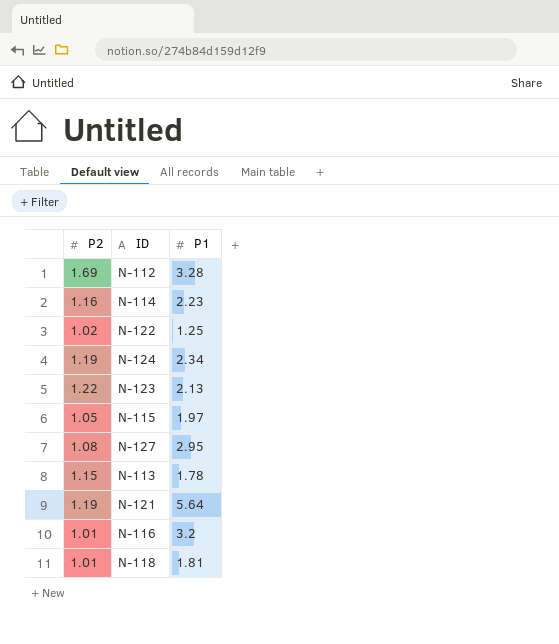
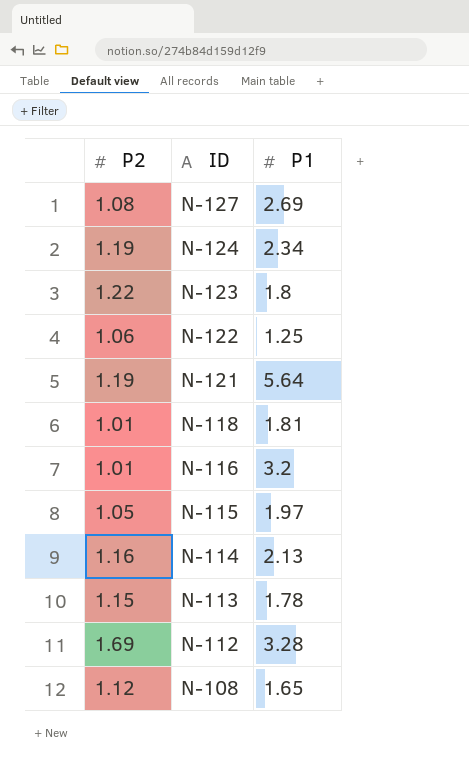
row order: none -> ID descending
N-127 | P1: 2.95 -> 2.69
N-123 | P1: 2.13 -> 1.8
N-122 | P2: 1.02 -> 1.06
N-114 | P1: 2.23 -> 2.13
row N-108: none -> 1.12 | 1.65

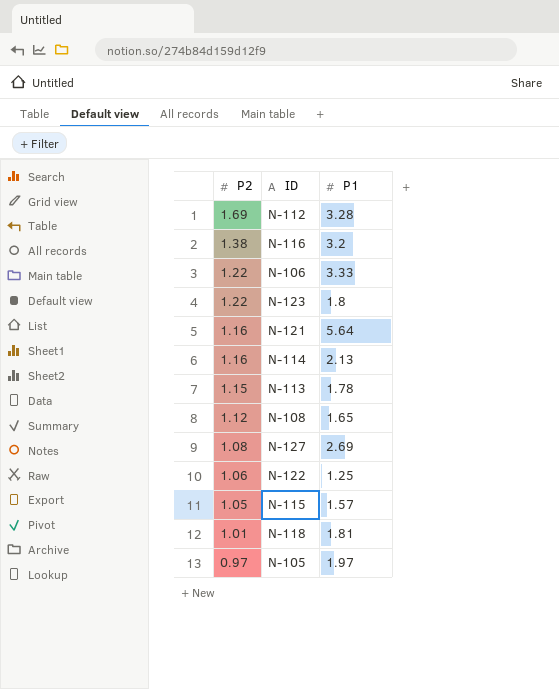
row order: ID descending -> P2 descending
row N-124: 1.19 | 2.34 -> none
N-116 | P2: 1.01 -> 1.38
row N-106: none -> 1.22 | 3.33
N-121 | P2: 1.19 -> 1.16
N-115 | P1: 1.97 -> 1.57
row N-105: none -> 0.97 | 1.97

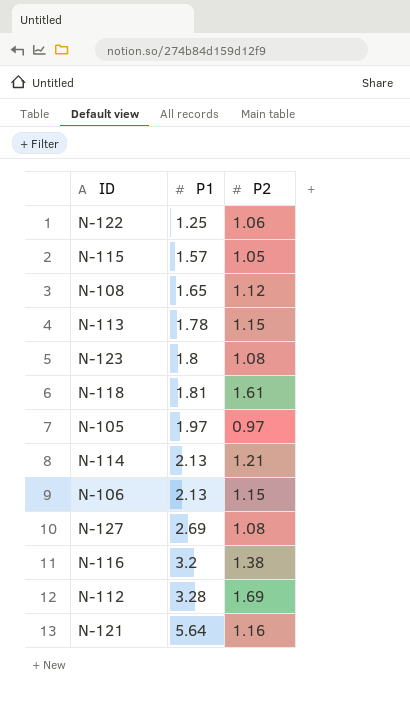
row order: P2 descending -> P1 ascending
column P2 | position: 1 -> 3
N-123 | P2: 1.22 -> 1.08
N-118 | P2: 1.01 -> 1.61
N-114 | P2: 1.16 -> 1.21
N-106 | P1: 3.33 -> 2.13
N-106 | P2: 1.22 -> 1.15

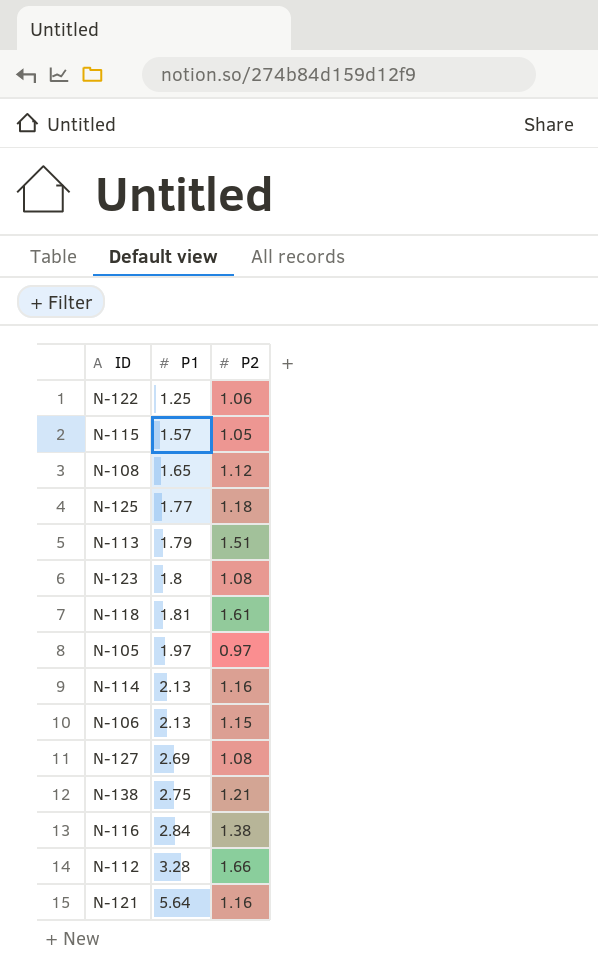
row N-125: none -> 1.77 | 1.18
N-113 | P1: 1.78 -> 1.79
N-113 | P2: 1.15 -> 1.51
N-114 | P2: 1.21 -> 1.16
row N-138: none -> 2.75 | 1.21
N-116 | P1: 3.2 -> 2.84
N-112 | P2: 1.69 -> 1.66

